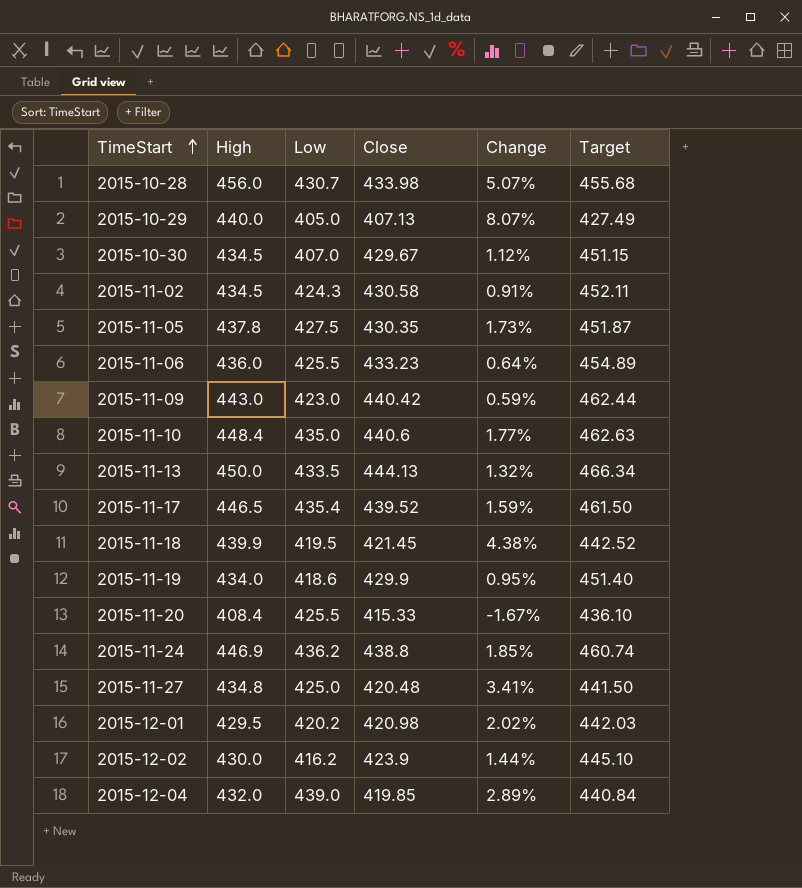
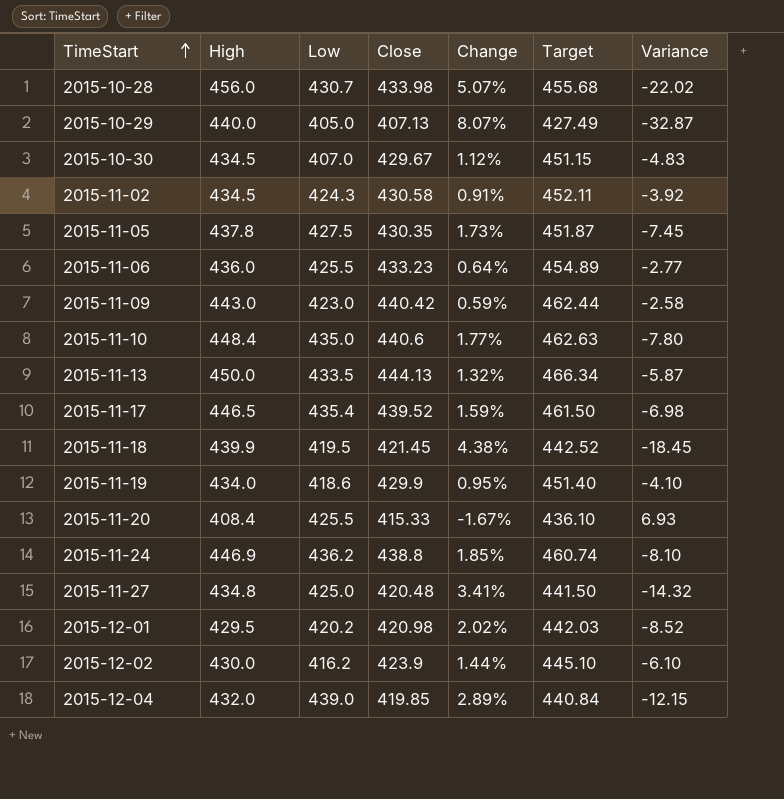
column Variance | formula: none -> [Close] - [High]

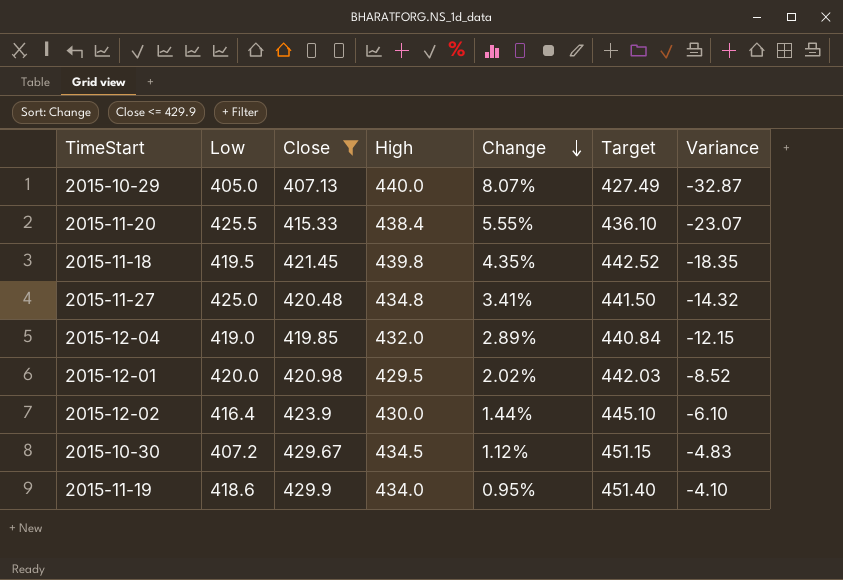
filter: none -> Close <= 429.9
row order: TimeStart ascending -> Change descending
column High | position: 2 -> 4
2015-11-20 | High: 408.4 -> 438.4
2015-11-20 | Change: -1.67% -> 5.55%
2015-11-20 | Variance: 6.93 -> -23.07
2015-11-18 | High: 439.9 -> 439.8
2015-11-18 | Change: 4.38% -> 4.35%
2015-11-18 | Variance: -18.45 -> -18.35
2015-12-04 | Low: 439.0 -> 419.0
2015-12-01 | Low: 420.2 -> 420.0
2015-12-02 | Low: 416.2 -> 416.4
2015-10-30 | Low: 407.0 -> 407.2

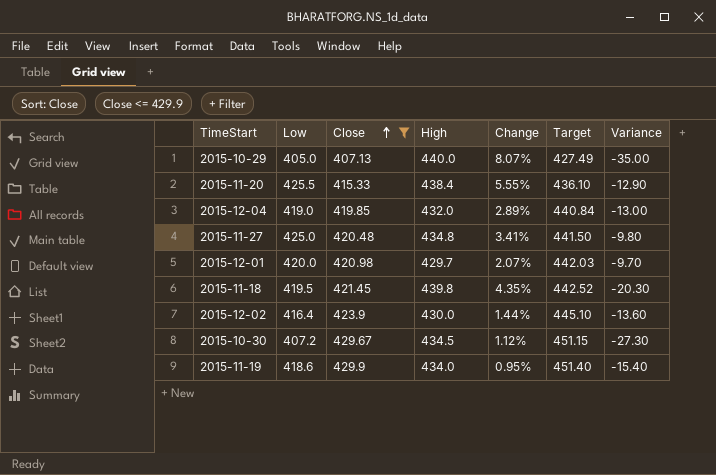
row order: Change descending -> Close ascending
column Variance | formula: [Close] - [High] -> [Low] - [High]
2015-12-01 | High: 429.5 -> 429.7
2015-12-01 | Change: 2.02% -> 2.07%

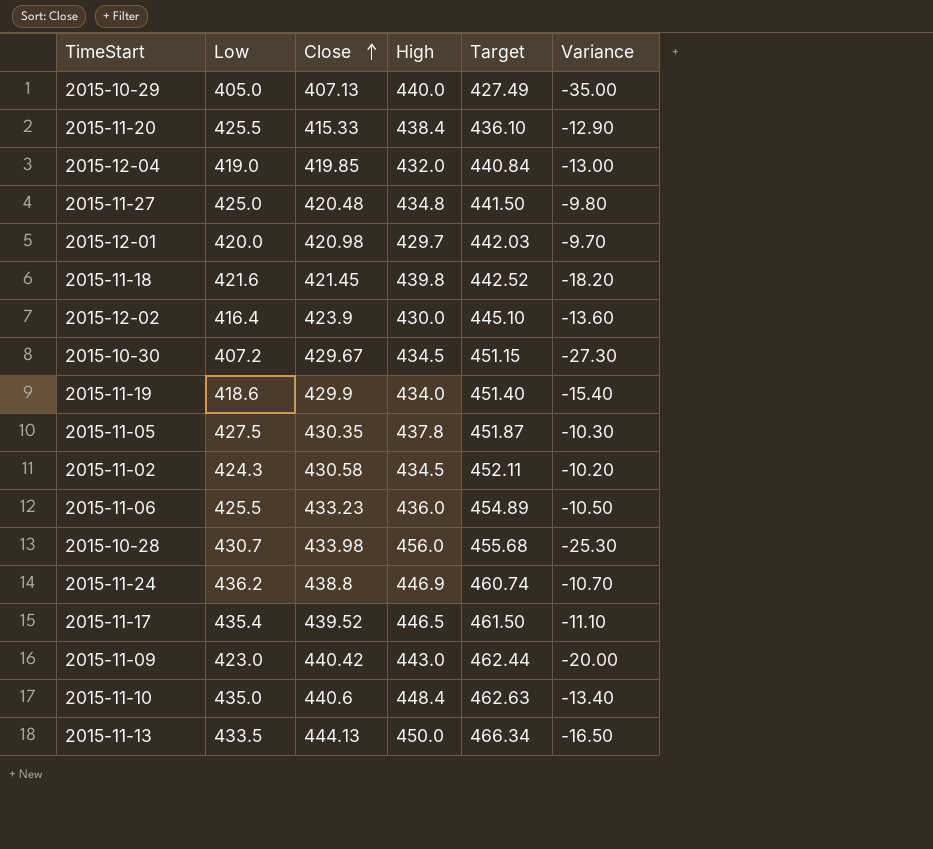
filter: Close <= 429.9 -> none
column Change | formula: ([High] - [Close]) / [Close] -> none
2015-11-18 | Low: 419.5 -> 421.6
2015-11-18 | Variance: -20.30 -> -18.20

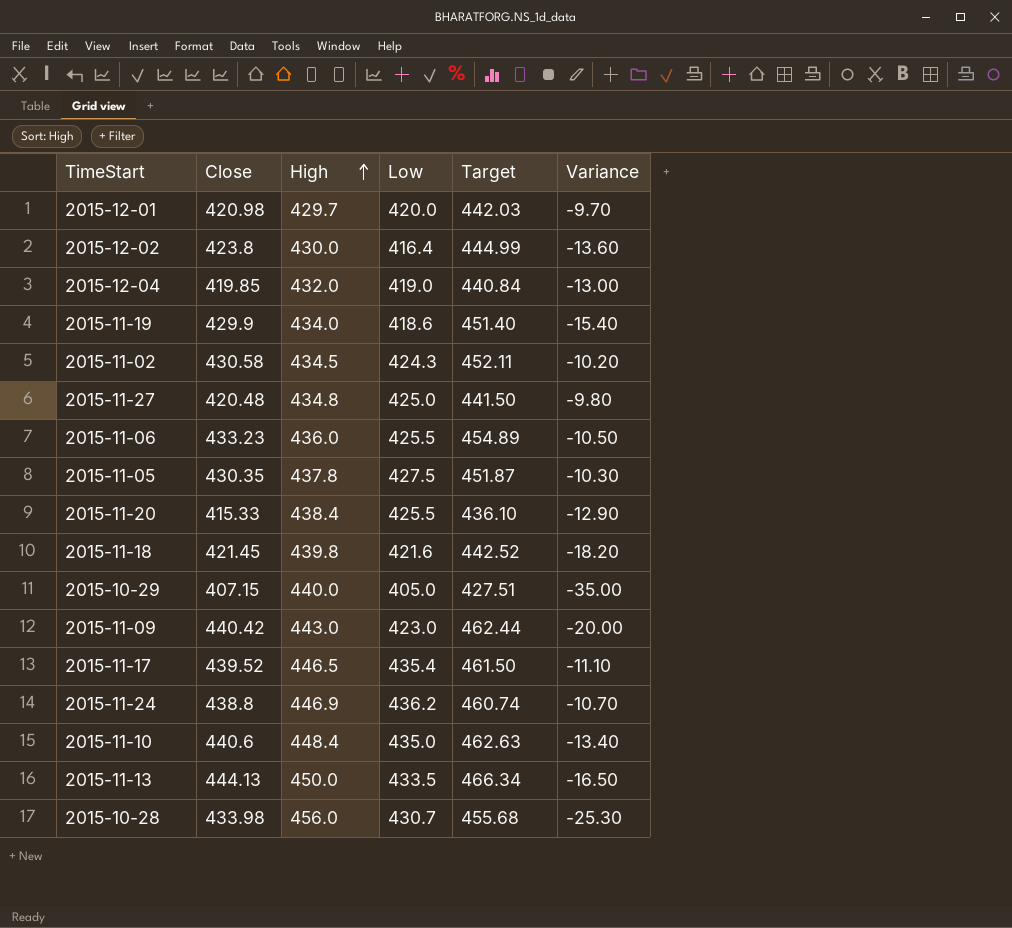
row order: Close ascending -> High ascending
column Low | position: 2 -> 4
row 2015-10-30: 407.2 | 429.67 | 434.5 | 451.15 | -27.30 -> none
2015-12-02 | Close: 423.9 -> 423.8
2015-12-02 | Target: 445.10 -> 444.99
2015-10-29 | Close: 407.13 -> 407.15
2015-10-29 | Target: 427.49 -> 427.51

